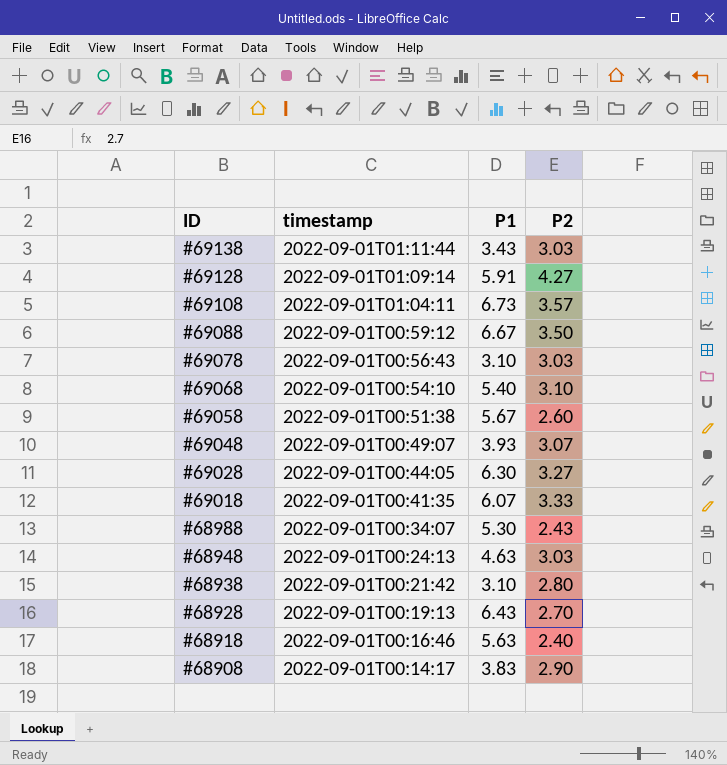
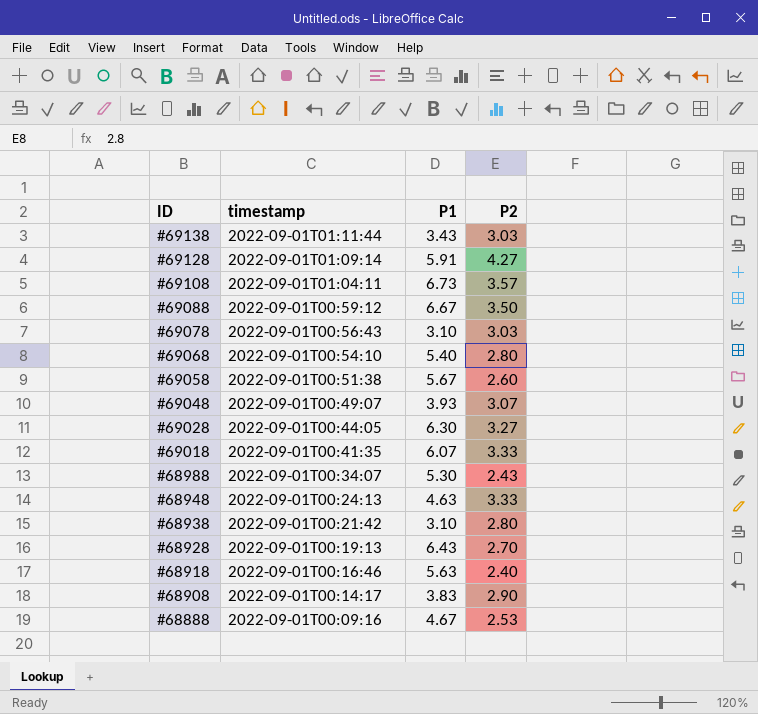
#69068 | P2: 3.10 -> 2.80
#68948 | P2: 3.03 -> 3.33
row #68888: none -> 2022-09-01T00:09:16 | 4.67 | 2.53

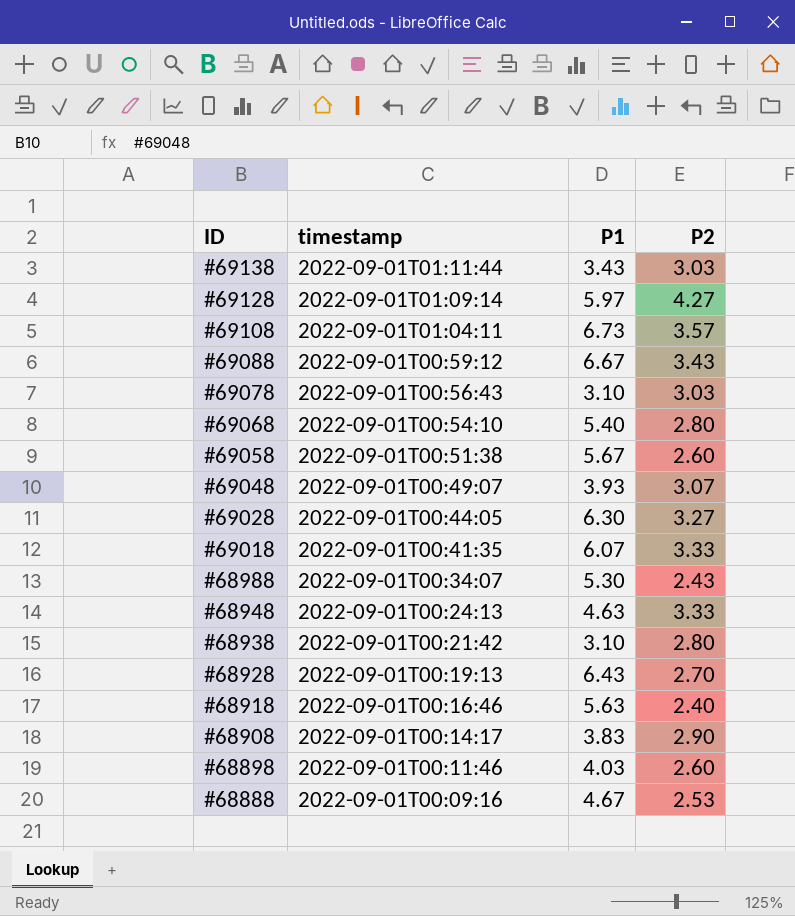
#69128 | P1: 5.91 -> 5.97
#69088 | P2: 3.50 -> 3.43
row #68898: none -> 2022-09-01T00:11:46 | 4.03 | 2.60

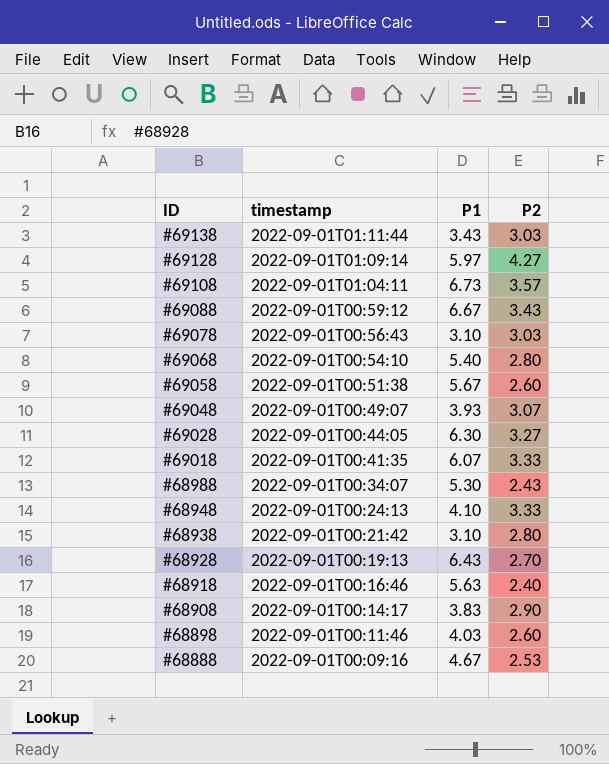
#68948 | P1: 4.63 -> 4.10

